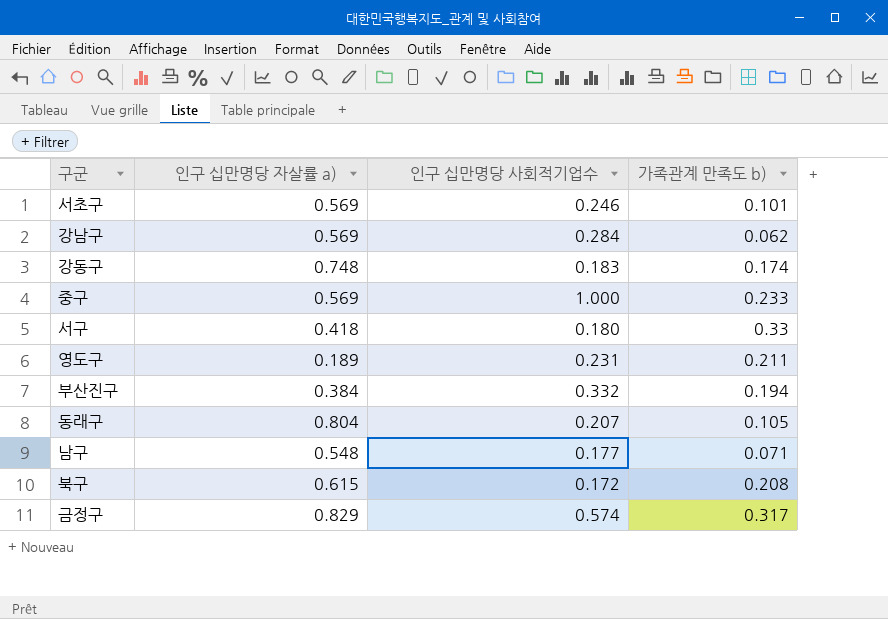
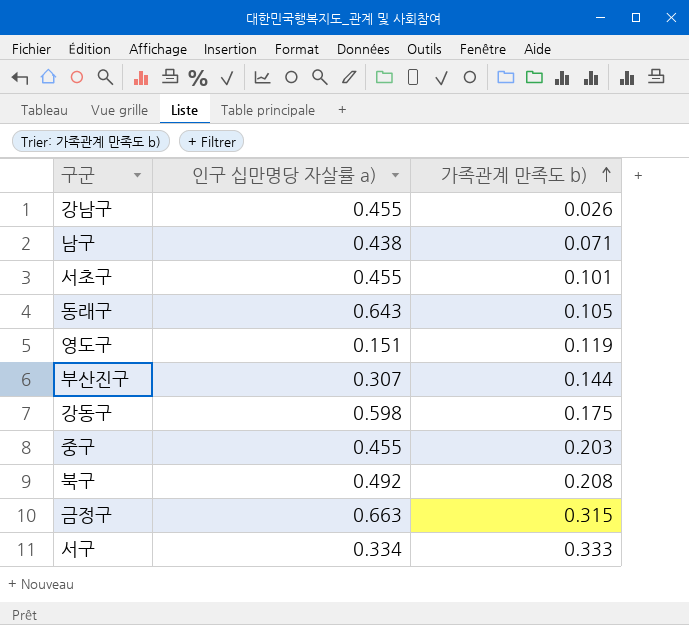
row order: none -> 가족관계 만족도 b) ascending
column 인구 십만명당 사회적기업수 | position: 3 -> none
강남구 | 인구 십만명당 자살률 a): 0.569 -> 0.455
강남구 | 가족관계 만족도 b): 0.062 -> 0.026
남구 | 인구 십만명당 자살률 a): 0.548 -> 0.438
서초구 | 인구 십만명당 자살률 a): 0.569 -> 0.455
동래구 | 인구 십만명당 자살률 a): 0.804 -> 0.643
영도구 | 인구 십만명당 자살률 a): 0.189 -> 0.151
영도구 | 가족관계 만족도 b): 0.211 -> 0.119
부산진구 | 인구 십만명당 자살률 a): 0.384 -> 0.307
부산진구 | 가족관계 만족도 b): 0.194 -> 0.144
강동구 | 인구 십만명당 자살률 a): 0.748 -> 0.598
강동구 | 가족관계 만족도 b): 0.174 -> 0.175
중구 | 인구 십만명당 자살률 a): 0.569 -> 0.455
중구 | 가족관계 만족도 b): 0.233 -> 0.203
북구 | 인구 십만명당 자살률 a): 0.615 -> 0.492
금정구 | 인구 십만명당 자살률 a): 0.829 -> 0.663
금정구 | 가족관계 만족도 b): 0.317 -> 0.315
서구 | 인구 십만명당 자살률 a): 0.418 -> 0.334
서구 | 가족관계 만족도 b): 0.33 -> 0.333

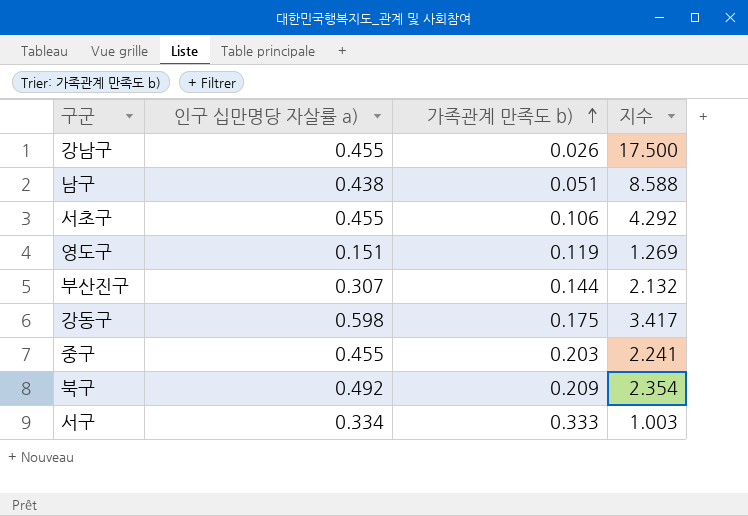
column 지수 | formula: none -> [인구 십만명당 자살률 a)] / [가족관계 만족도 b)]
row 동래구: 0.643 | 0.105 -> none
row 금정구: 0.663 | 0.315 -> none
남구 | 가족관계 만족도 b): 0.071 -> 0.051
서초구 | 가족관계 만족도 b): 0.101 -> 0.106
북구 | 가족관계 만족도 b): 0.208 -> 0.209

